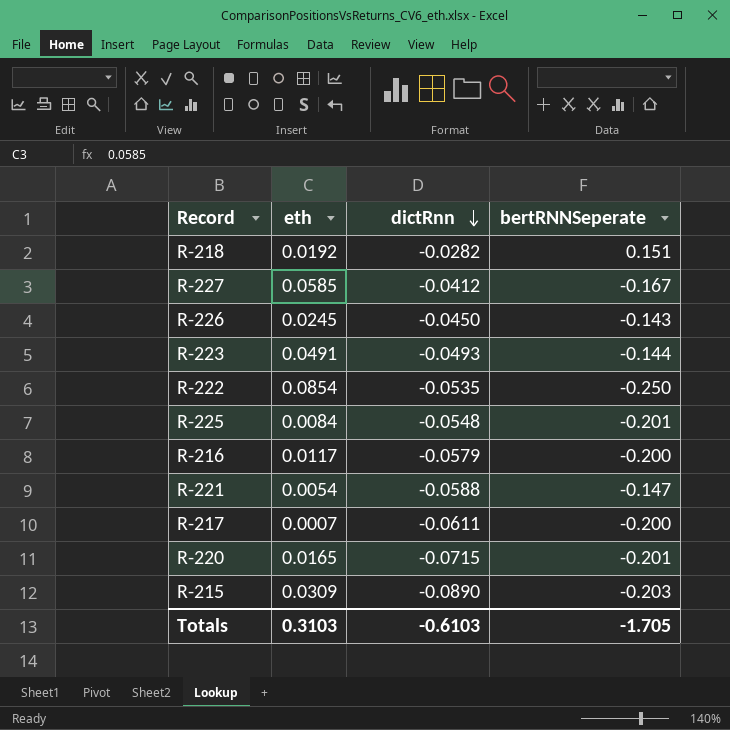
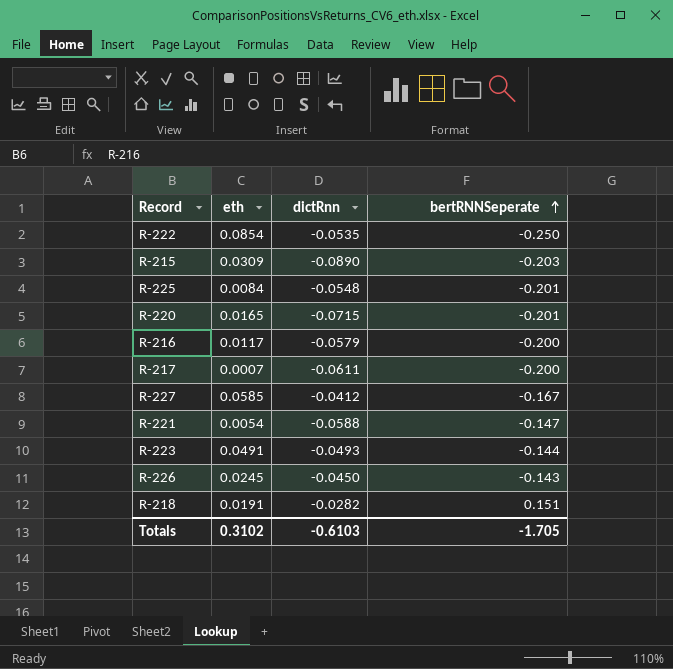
row order: dictRnn descending -> bertRNNSeperate ascending
R-218 | eth: 0.0192 -> 0.0191
Totals | eth: 0.3103 -> 0.3102

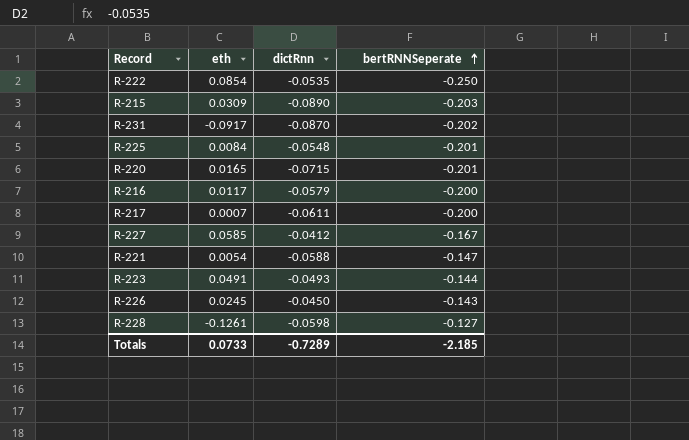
row R-218: 0.0191 | -0.0282 | 0.151 -> none
row R-231: none -> -0.0917 | -0.0870 | -0.202
row R-228: none -> -0.1261 | -0.0598 | -0.127
Totals | eth: 0.3102 -> 0.0733
Totals | dictRnn: -0.6103 -> -0.7289
Totals | bertRNNSeperate: -1.705 -> -2.185

